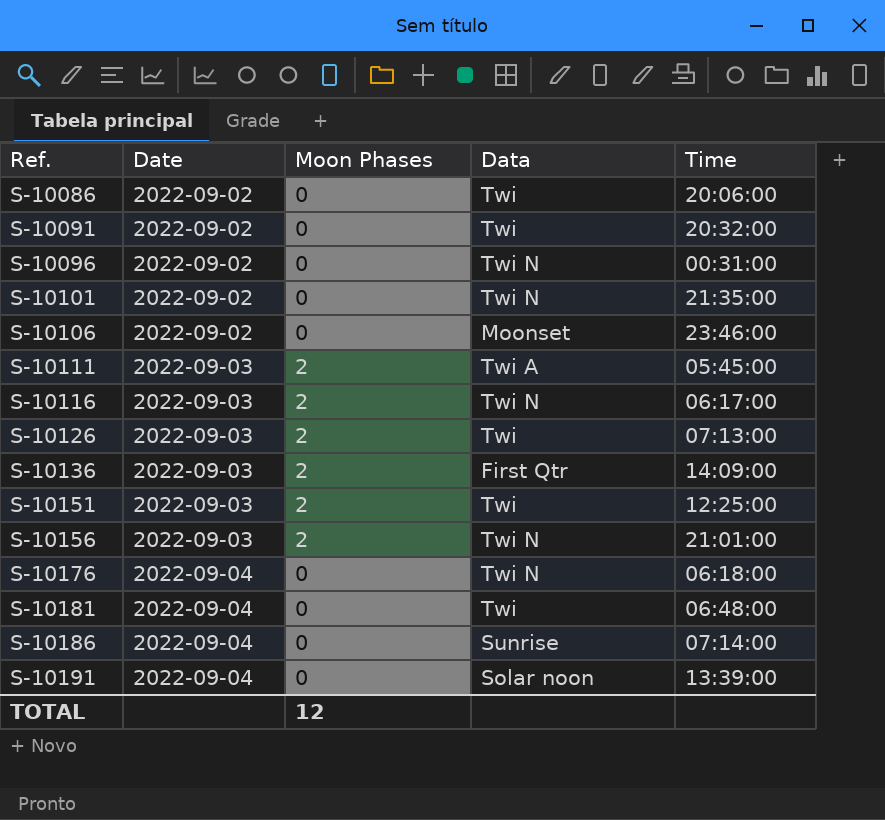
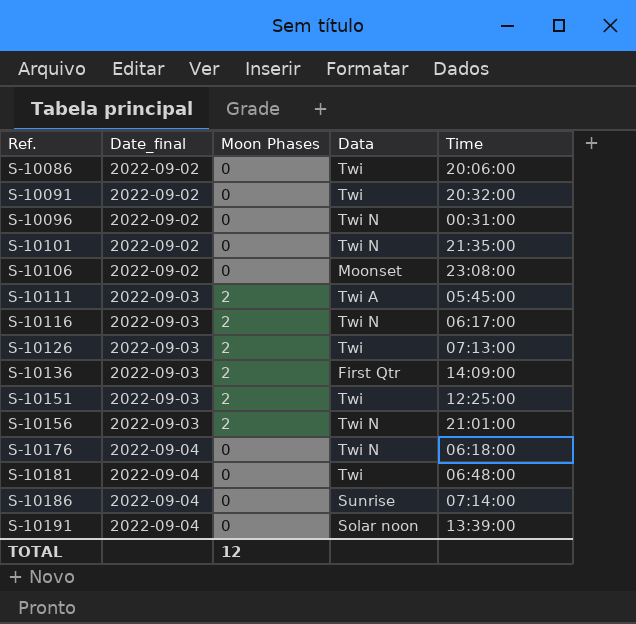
column name: Date -> Date_final
S-10106 | Time: 23:46:00 -> 23:08:00

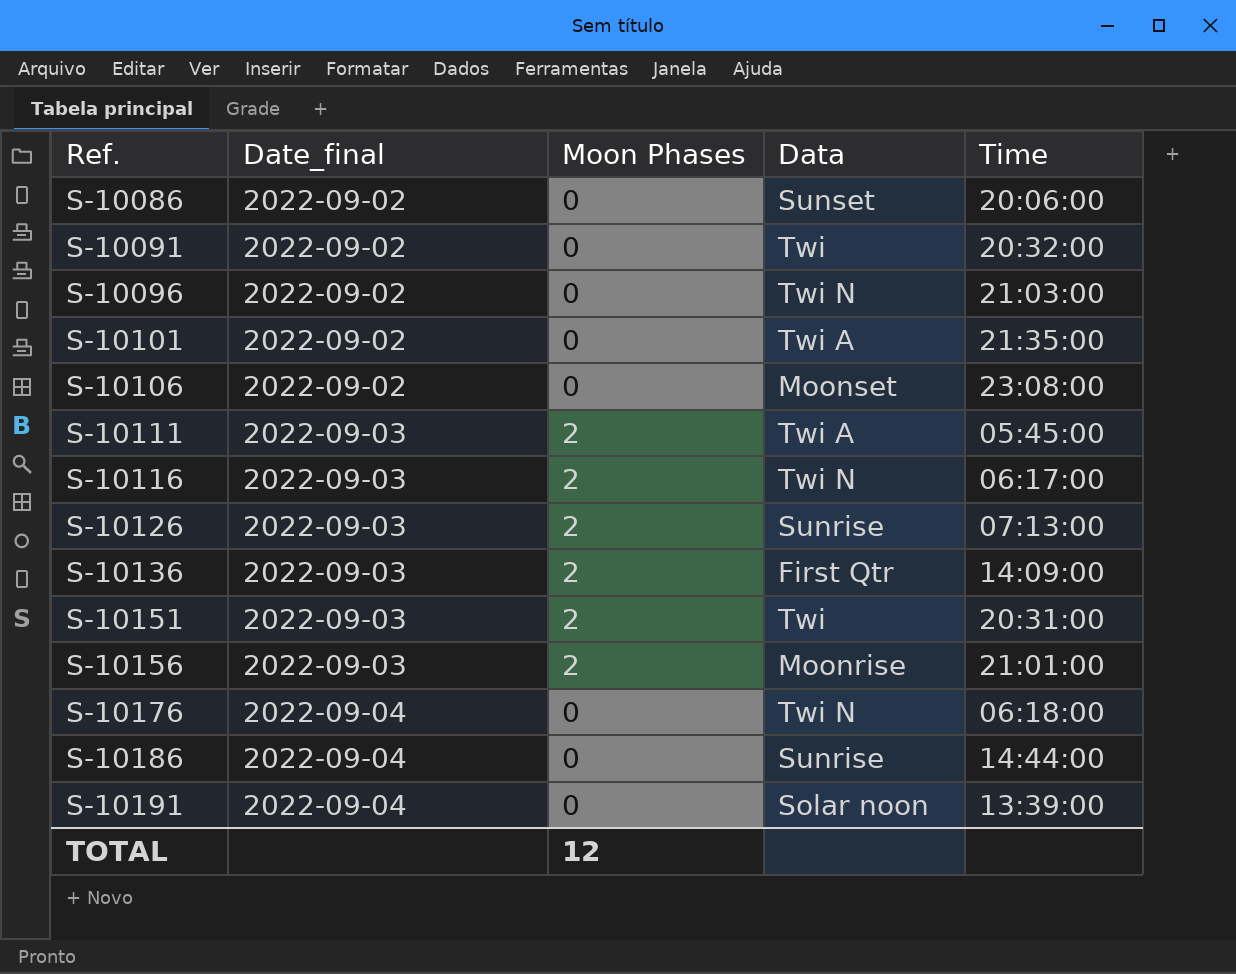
row S-10181: 2022-09-04 | 0 | Twi | 06:48:00 -> none
S-10086 | Data: Twi -> Sunset
S-10096 | Time: 00:31:00 -> 21:03:00
S-10101 | Data: Twi N -> Twi A
S-10126 | Data: Twi -> Sunrise
S-10151 | Time: 12:25:00 -> 20:31:00
S-10156 | Data: Twi N -> Moonrise
S-10186 | Time: 07:14:00 -> 14:44:00

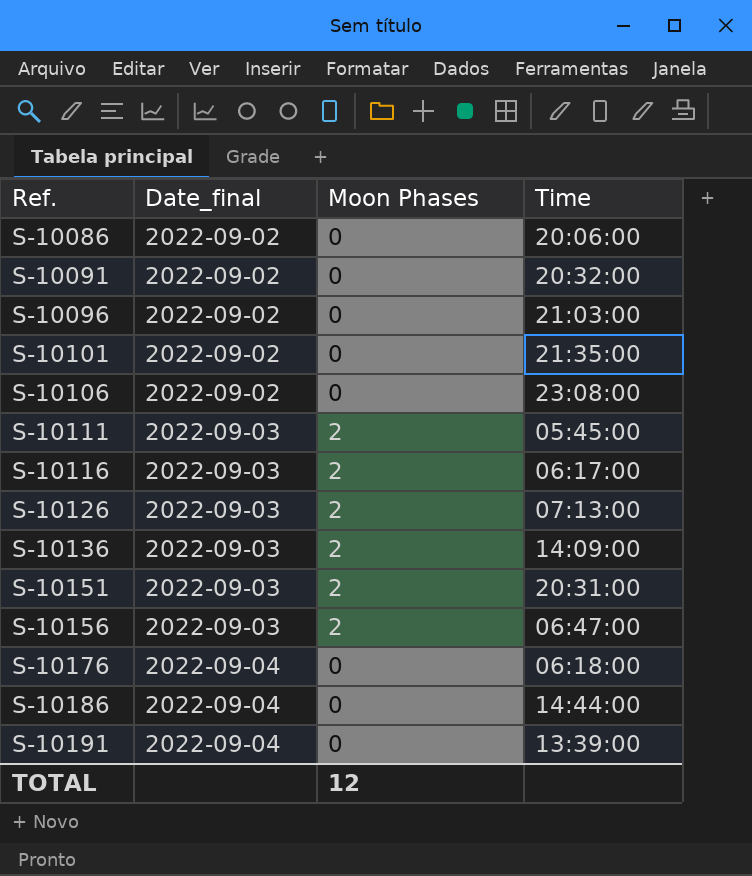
column Data | position: 4 -> none
S-10156 | Time: 21:01:00 -> 06:47:00

